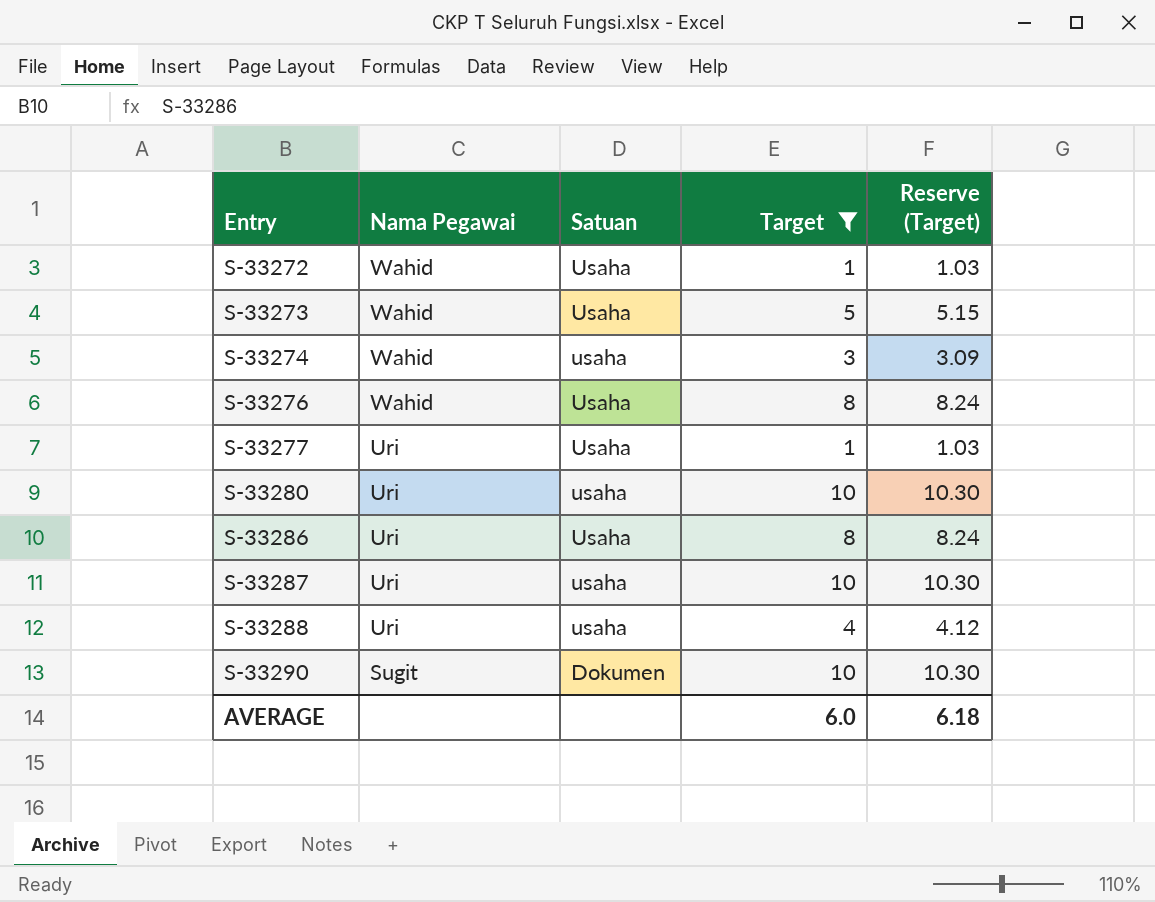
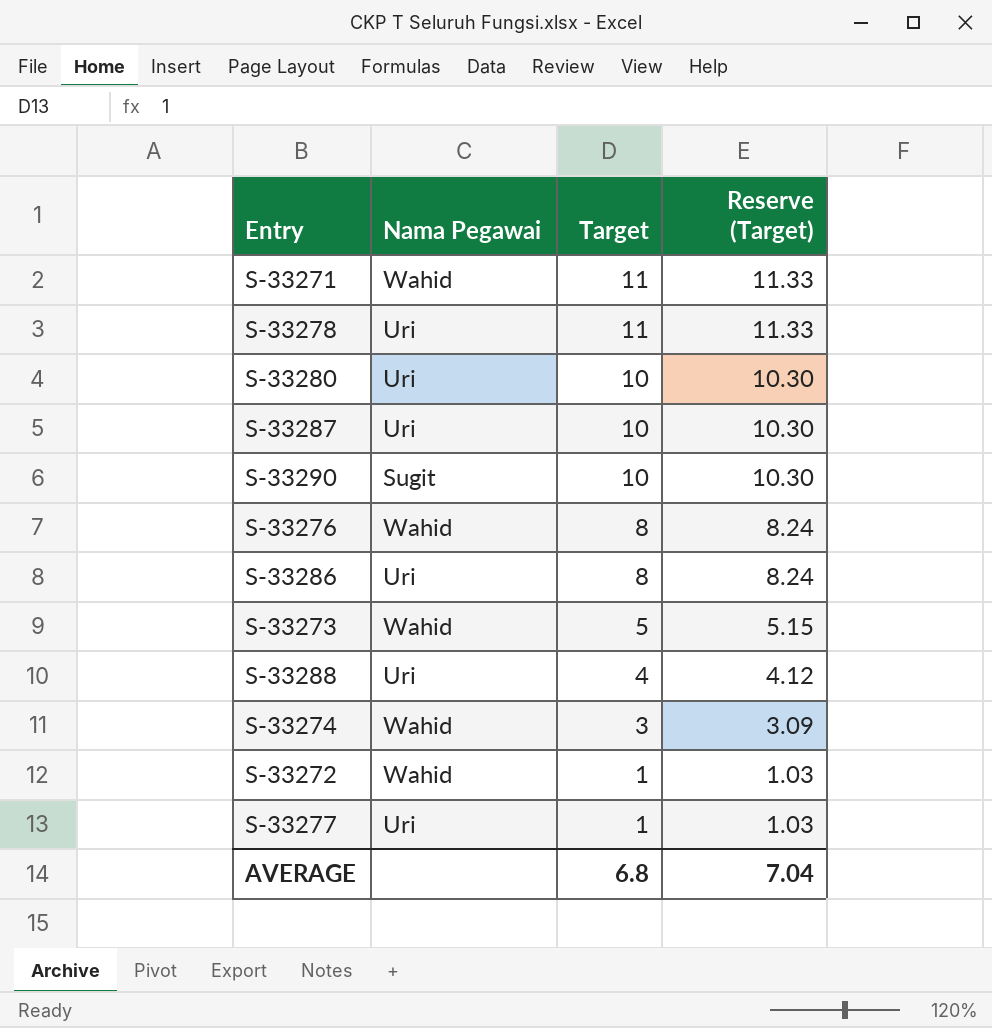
filter: Target != 11 -> none
row order: Entry ascending -> Target descending
column Satuan | position: 3 -> none
AVERAGE | Target: 6.0 -> 6.8
AVERAGE | Reserve (Target): 6.18 -> 7.04

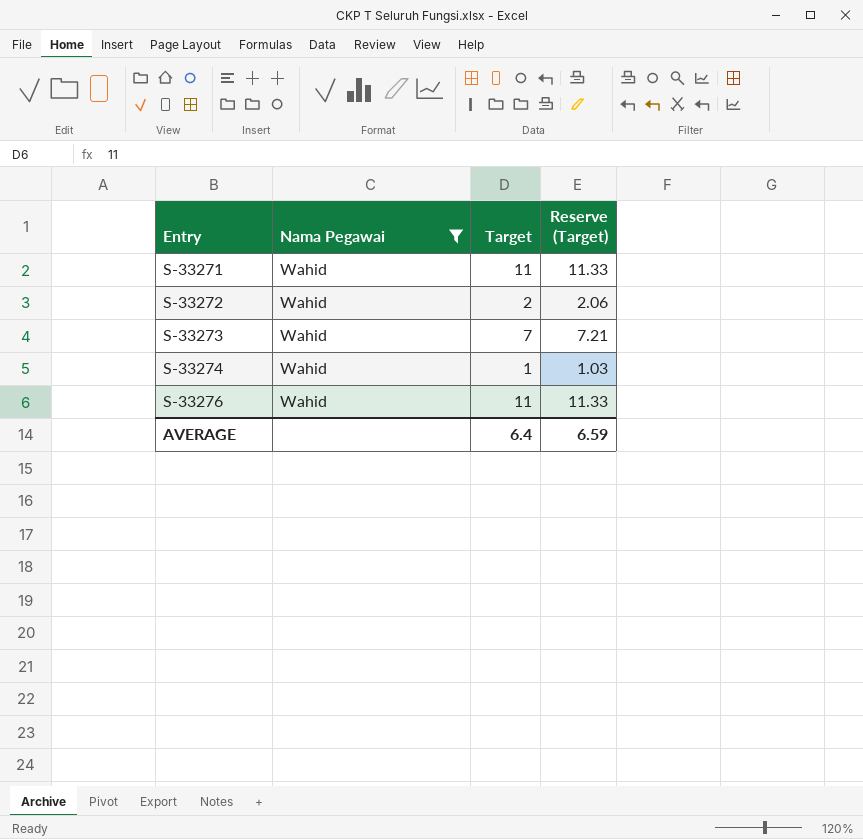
filter: none -> Nama Pegawai = Wahid
row order: Target descending -> Entry ascending
S-33272 | Target: 1 -> 2
S-33272 | Reserve (Target): 1.03 -> 2.06
S-33273 | Target: 5 -> 7
S-33273 | Reserve (Target): 5.15 -> 7.21
S-33274 | Target: 3 -> 1
S-33274 | Reserve (Target): 3.09 -> 1.03
S-33276 | Target: 8 -> 11
S-33276 | Reserve (Target): 8.24 -> 11.33
AVERAGE | Target: 6.8 -> 6.4
AVERAGE | Reserve (Target): 7.04 -> 6.59

